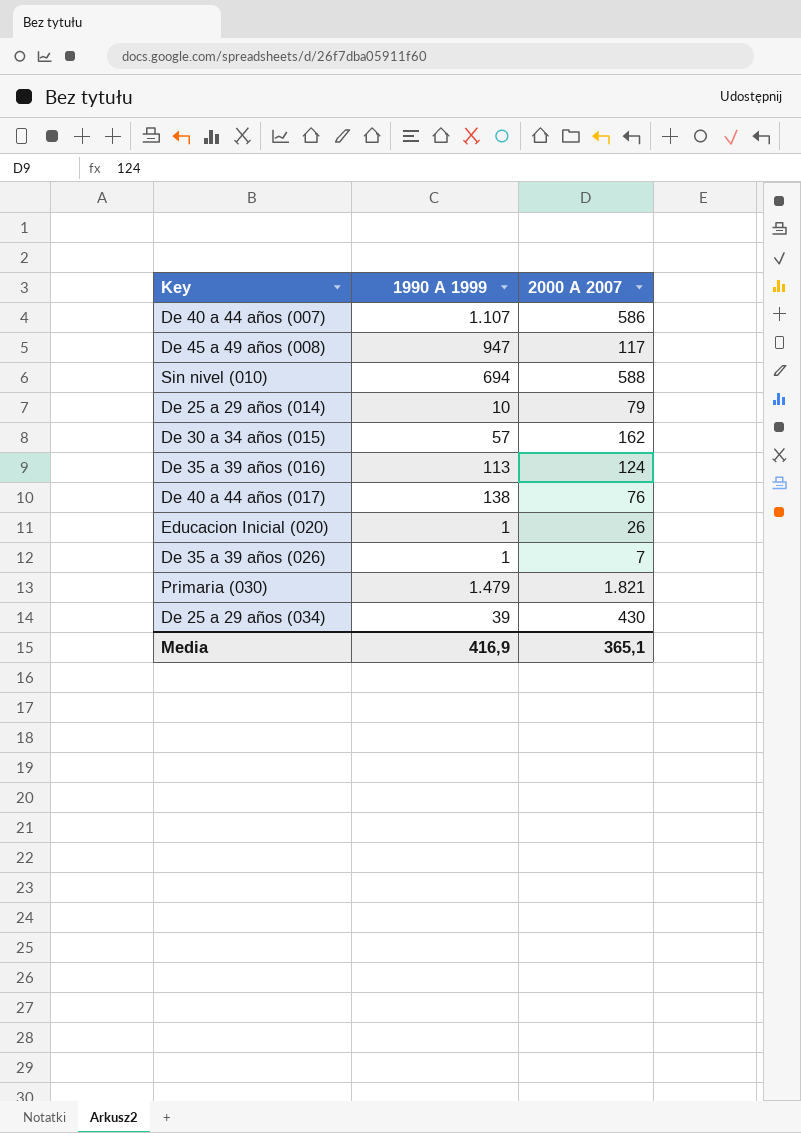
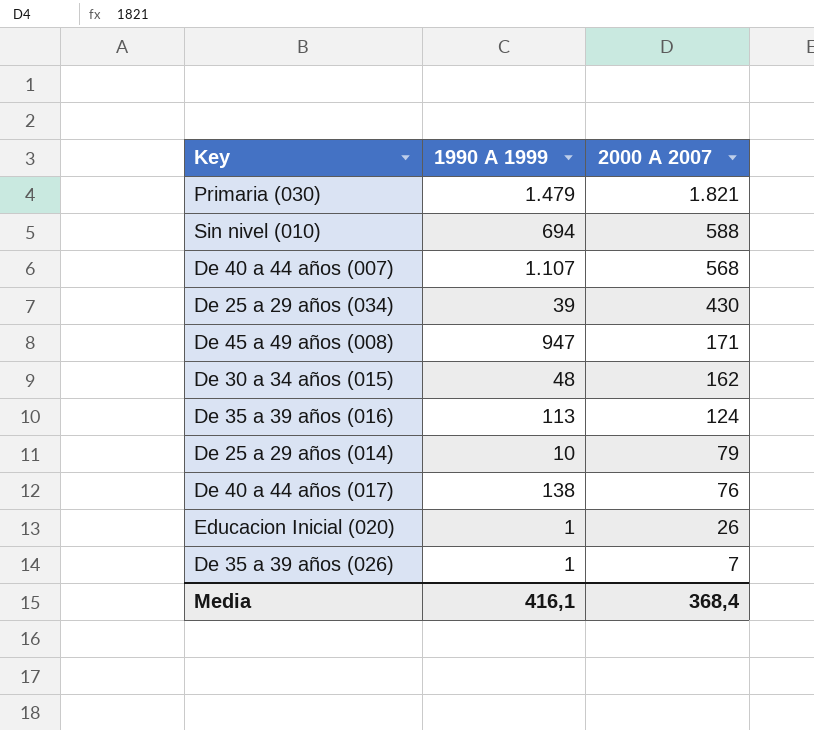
row order: none -> 2000 A 2007 descending
De 40 a 44 años (007) | 2000 A 2007: 586 -> 568
De 45 a 49 años (008) | 2000 A 2007: 117 -> 171
De 30 a 34 años (015) | 1990 A 1999: 57 -> 48
Media | 1990 A 1999: 416,9 -> 416,1
Media | 2000 A 2007: 365,1 -> 368,4

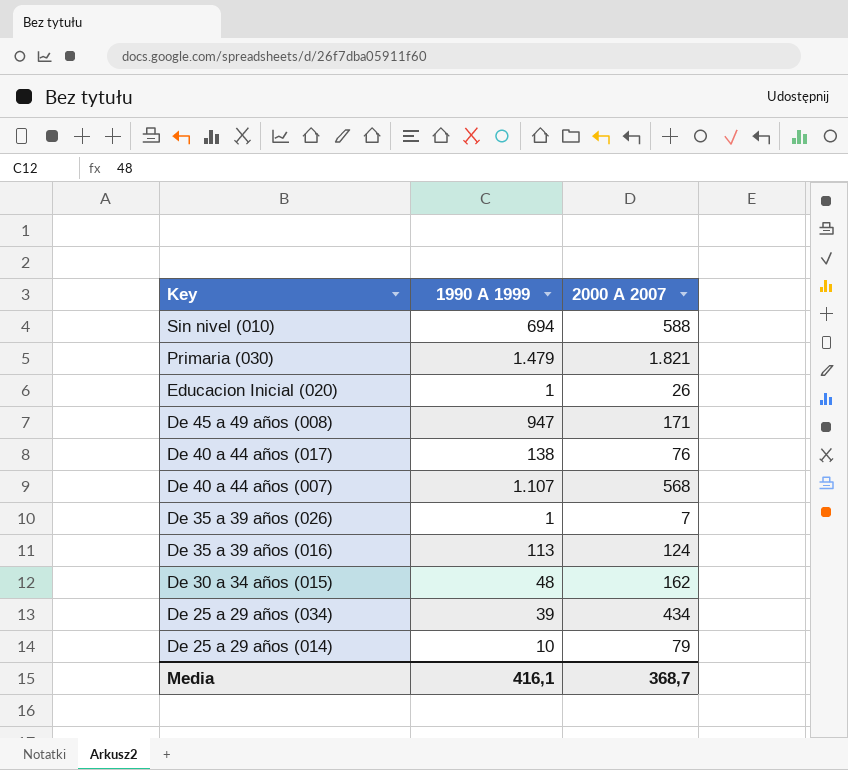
row order: 2000 A 2007 descending -> Key descending
De 25 a 29 años (034) | 2000 A 2007: 430 -> 434
Media | 2000 A 2007: 368,4 -> 368,7

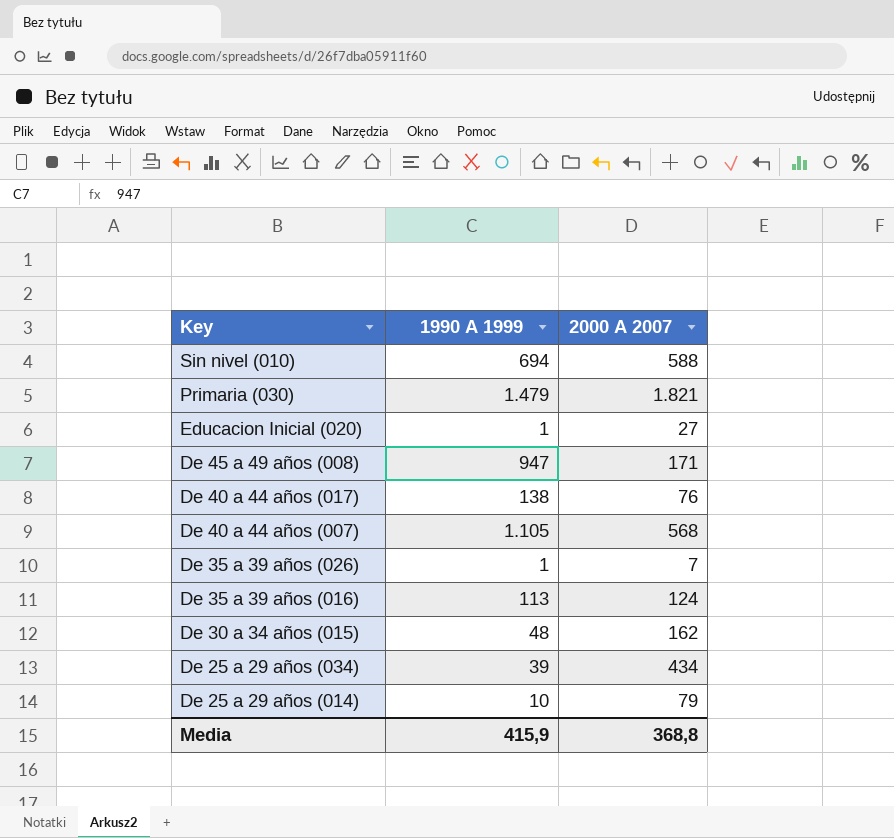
Educacion Inicial (020) | 2000 A 2007: 26 -> 27
De 40 a 44 años (007) | 1990 A 1999: 1.107 -> 1.105
Media | 1990 A 1999: 416,1 -> 415,9
Media | 2000 A 2007: 368,7 -> 368,8

